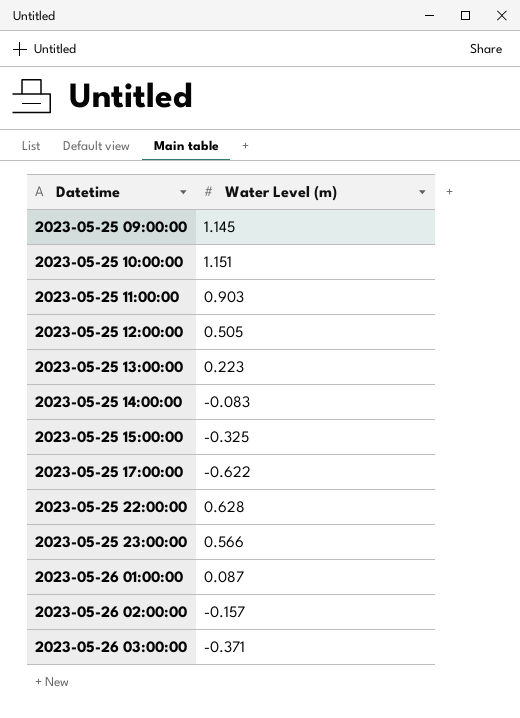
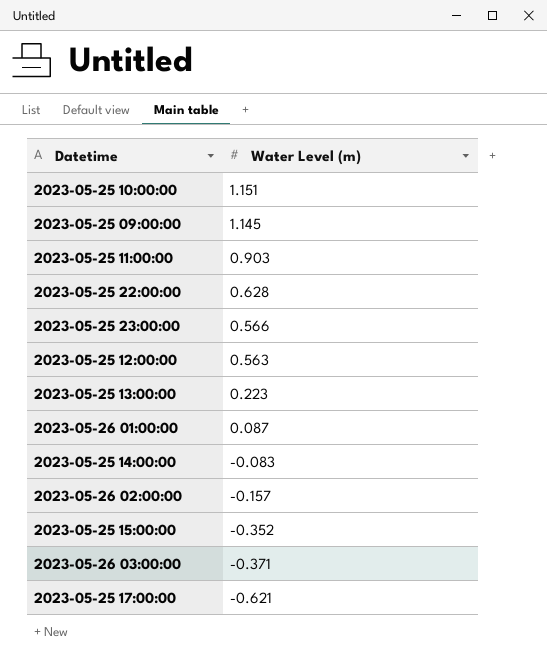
row order: Datetime ascending -> Water Level (m) descending
2023-05-25 12:00:00 | Water Level (m): 0.505 -> 0.563
2023-05-25 15:00:00 | Water Level (m): -0.325 -> -0.352
2023-05-25 17:00:00 | Water Level (m): -0.622 -> -0.621

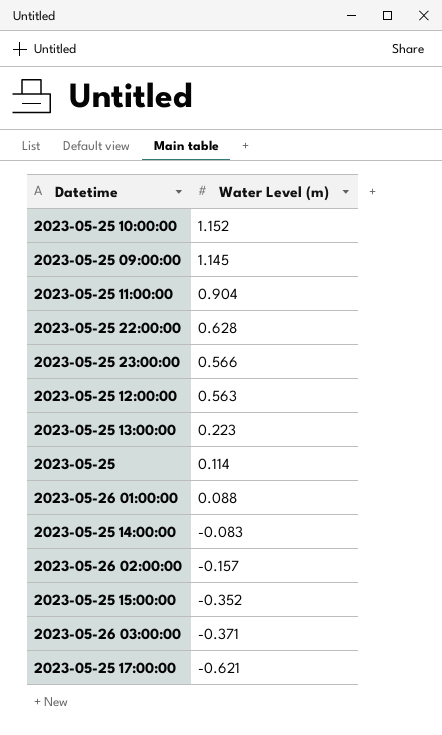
2023-05-25 10:00:00 | Water Level (m): 1.151 -> 1.152
2023-05-25 11:00:00 | Water Level (m): 0.903 -> 0.904
row 2023-05-25: none -> 0.114
2023-05-26 01:00:00 | Water Level (m): 0.087 -> 0.088

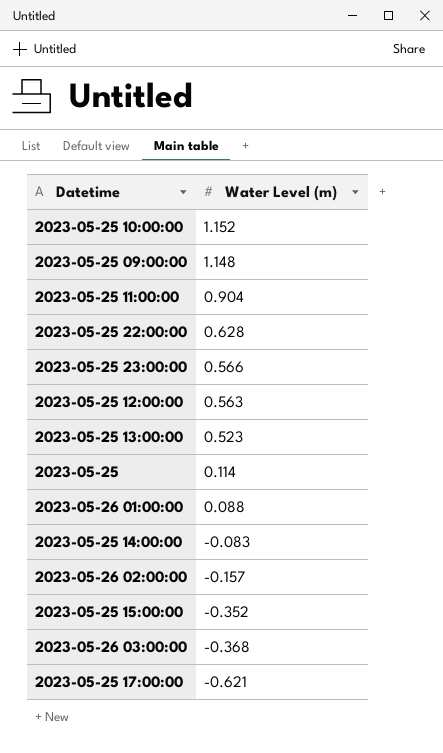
2023-05-25 09:00:00 | Water Level (m): 1.145 -> 1.148
2023-05-25 13:00:00 | Water Level (m): 0.223 -> 0.523
2023-05-26 03:00:00 | Water Level (m): -0.371 -> -0.368

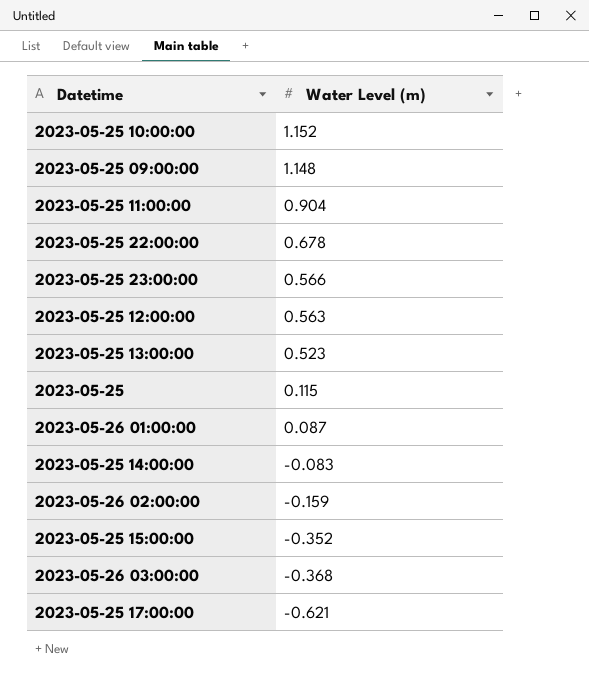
2023-05-25 22:00:00 | Water Level (m): 0.628 -> 0.678
2023-05-25 | Water Level (m): 0.114 -> 0.115
2023-05-26 01:00:00 | Water Level (m): 0.088 -> 0.087
2023-05-26 02:00:00 | Water Level (m): -0.157 -> -0.159

